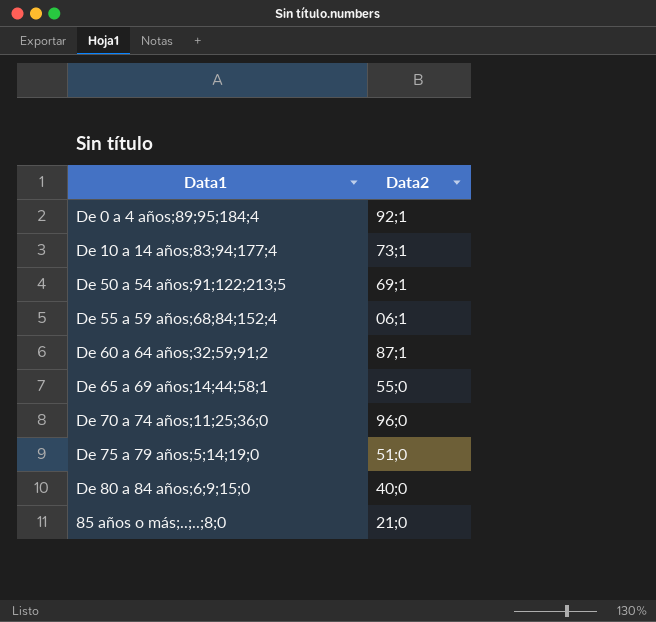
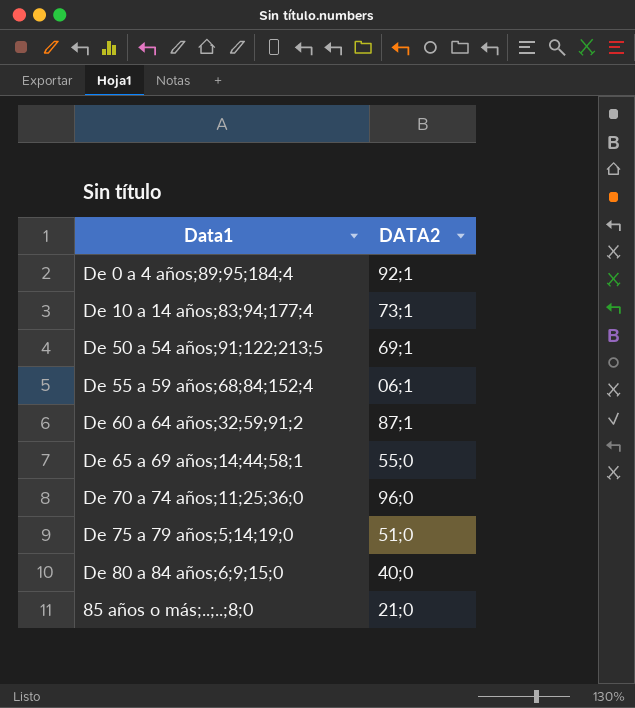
column name: Data2 -> DATA2

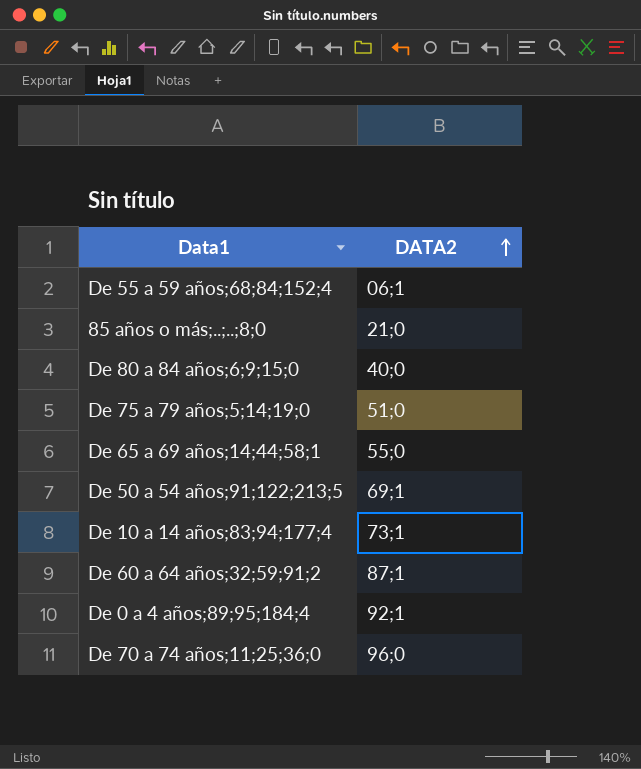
row order: none -> DATA2 ascending

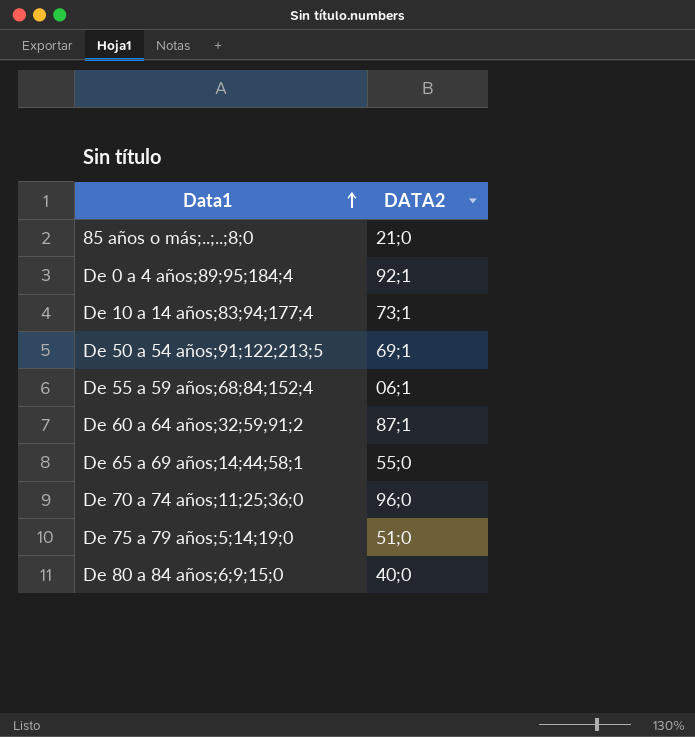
row order: DATA2 ascending -> Data1 ascending

